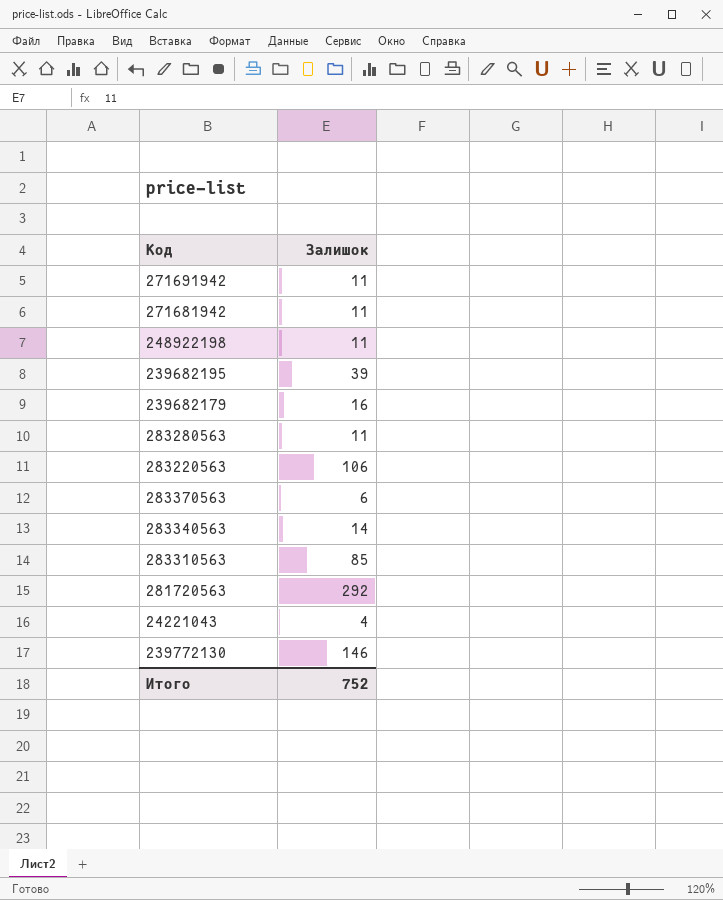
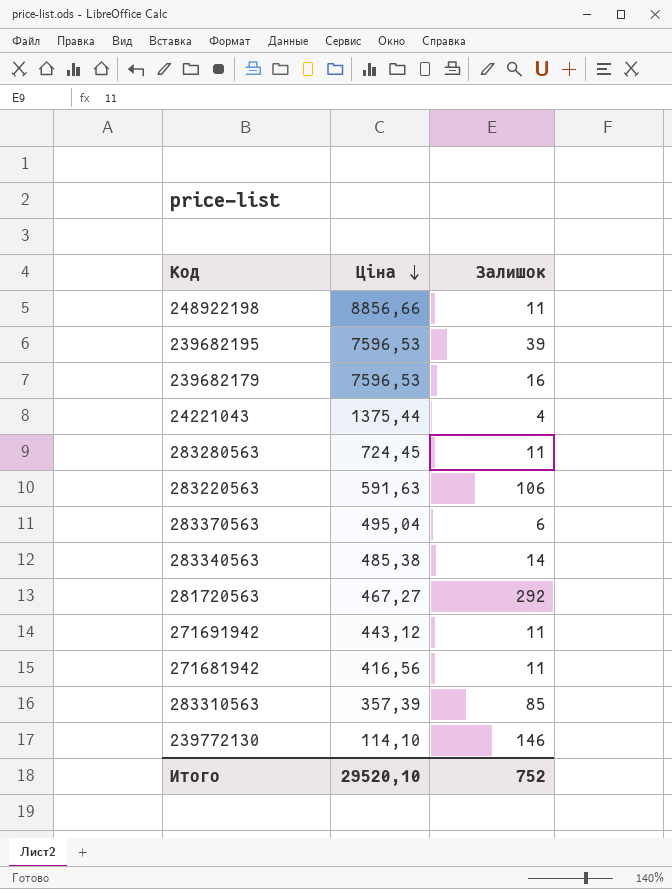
row order: none -> Ціна descending
column Ціна | position: none -> 2

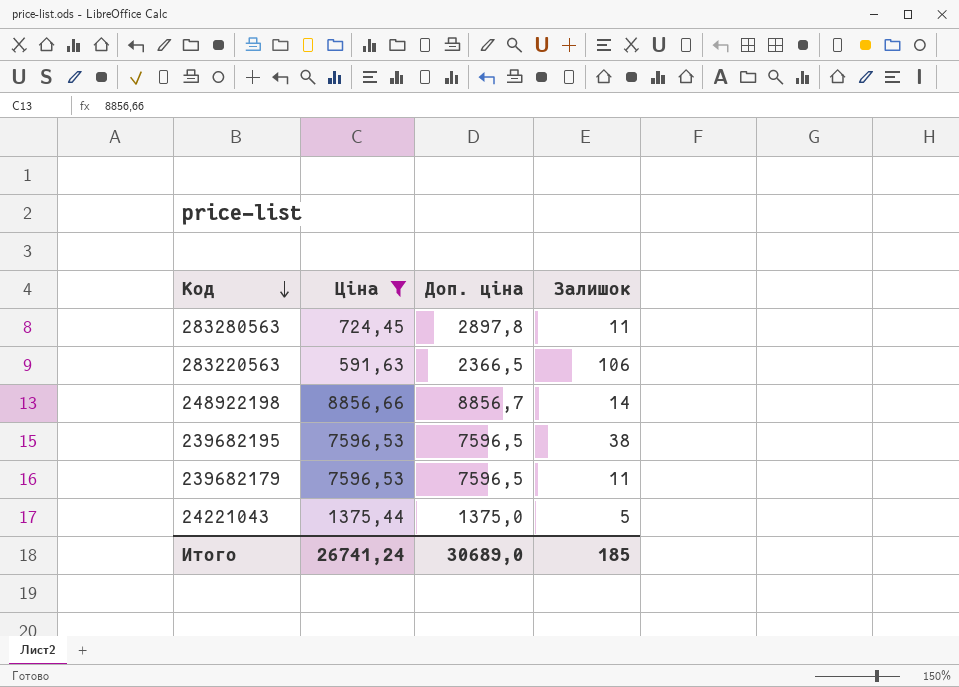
filter: none -> Ціна >= 591,63
row order: Ціна descending -> Код descending
column Доп. ціна | position: none -> 3
248922198 | Залишок: 11 -> 14
239682195 | Залишок: 39 -> 38
239682179 | Залишок: 16 -> 11
24221043 | Залишок: 4 -> 5
Итого | Ціна: 29520,10 -> 26741,24
Итого | Залишок: 752 -> 185

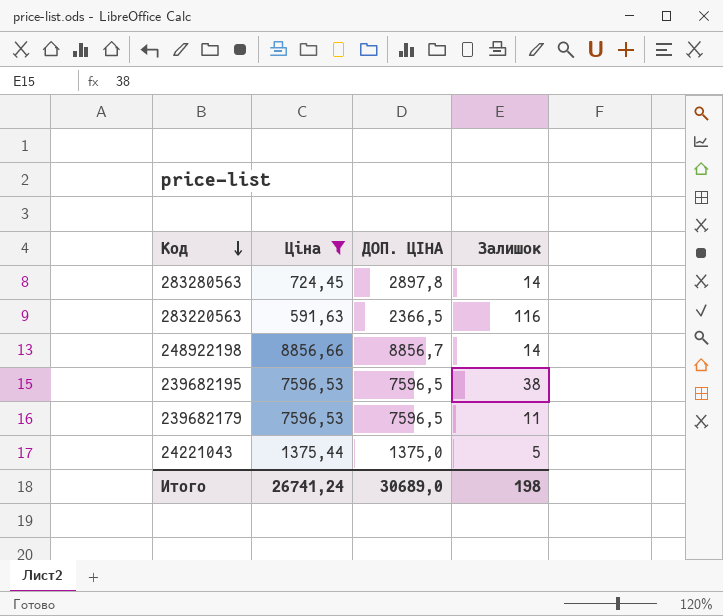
column name: Доп. ціна -> ДОП. ЦІНА
283280563 | Залишок: 11 -> 14
283220563 | Залишок: 106 -> 116
Итого | Залишок: 185 -> 198

